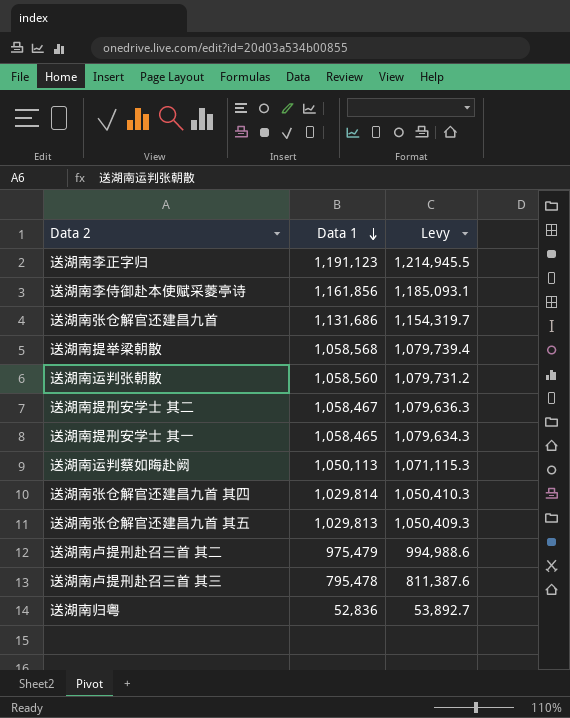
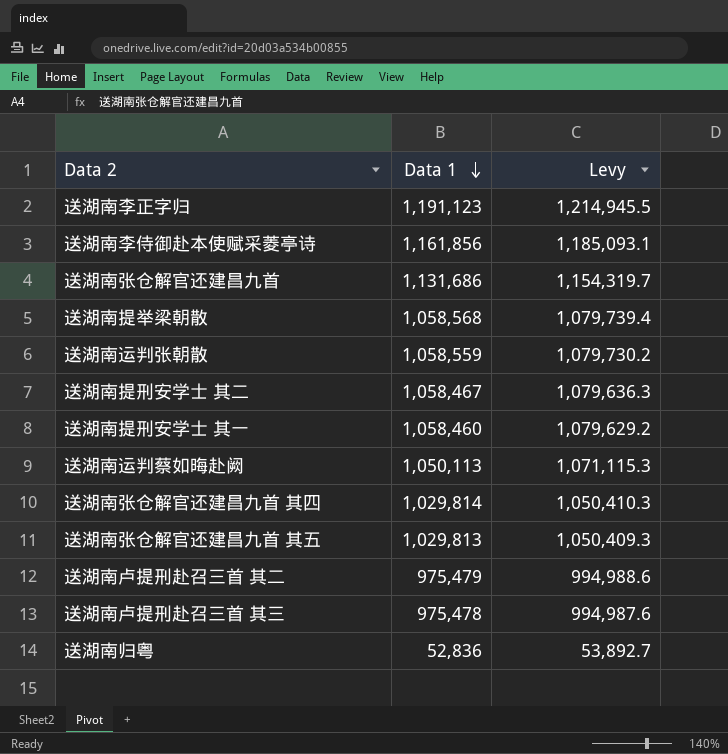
送湖南运判张朝散 | Data 1: 1,058,560 -> 1,058,559
送湖南运判张朝散 | Levy: 1,079,731.2 -> 1,079,730.2
送湖南提刑安学士 其一 | Data 1: 1,058,465 -> 1,058,460
送湖南提刑安学士 其一 | Levy: 1,079,634.3 -> 1,079,629.2
送湖南卢提刑赴召三首 其三 | Data 1: 795,478 -> 975,478
送湖南卢提刑赴召三首 其三 | Levy: 811,387.6 -> 994,987.6

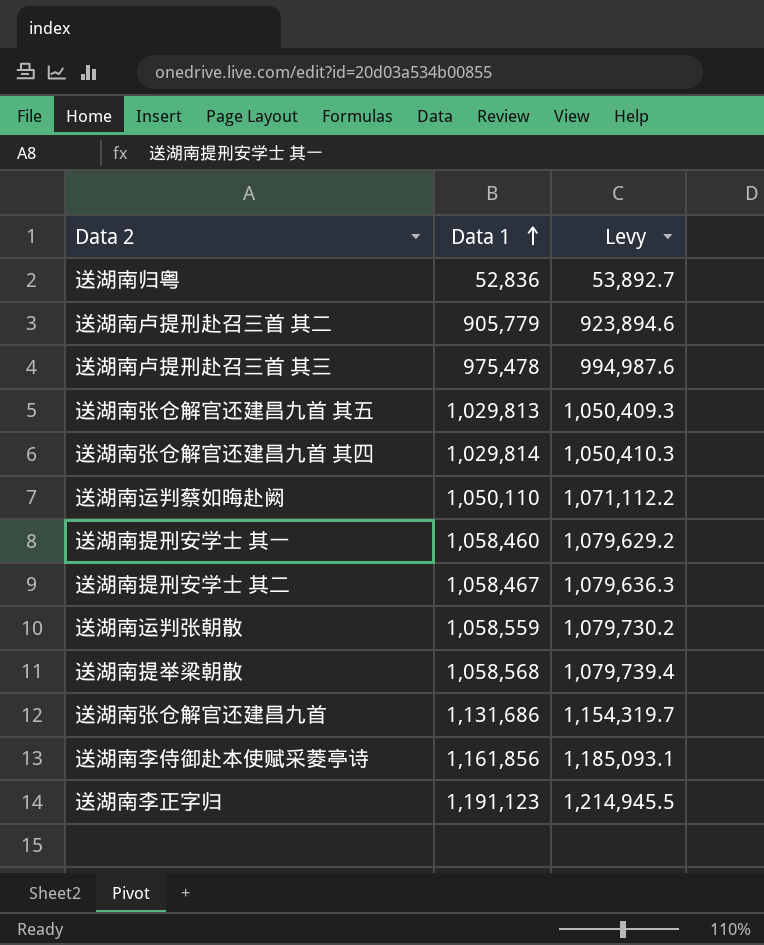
row order: Data 1 descending -> Data 1 ascending
送湖南卢提刑赴召三首 其二 | Data 1: 975,479 -> 905,779
送湖南卢提刑赴召三首 其二 | Levy: 994,988.6 -> 923,894.6
送湖南运判蔡如晦赴阙 | Data 1: 1,050,113 -> 1,050,110
送湖南运判蔡如晦赴阙 | Levy: 1,071,115.3 -> 1,071,112.2

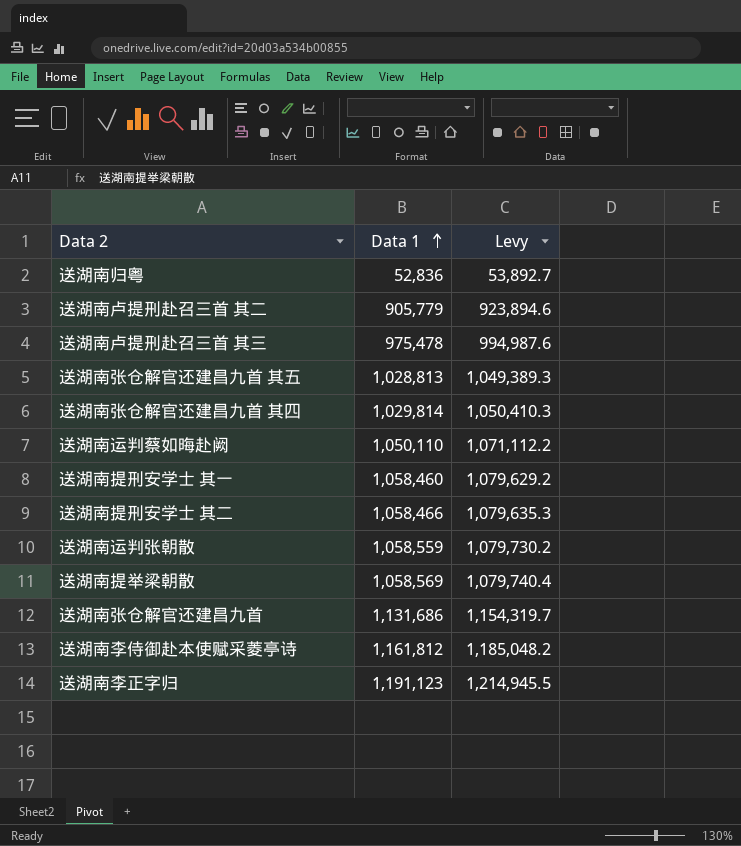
送湖南张仓解官还建昌九首 其五 | Data 1: 1,029,813 -> 1,028,813
送湖南张仓解官还建昌九首 其五 | Levy: 1,050,409.3 -> 1,049,389.3
送湖南提刑安学士 其二 | Data 1: 1,058,467 -> 1,058,466
送湖南提刑安学士 其二 | Levy: 1,079,636.3 -> 1,079,635.3
送湖南提举梁朝散 | Data 1: 1,058,568 -> 1,058,569
送湖南提举梁朝散 | Levy: 1,079,739.4 -> 1,079,740.4
送湖南李侍御赴本使赋采菱亭诗 | Data 1: 1,161,856 -> 1,161,812
送湖南李侍御赴本使赋采菱亭诗 | Levy: 1,185,093.1 -> 1,185,048.2

